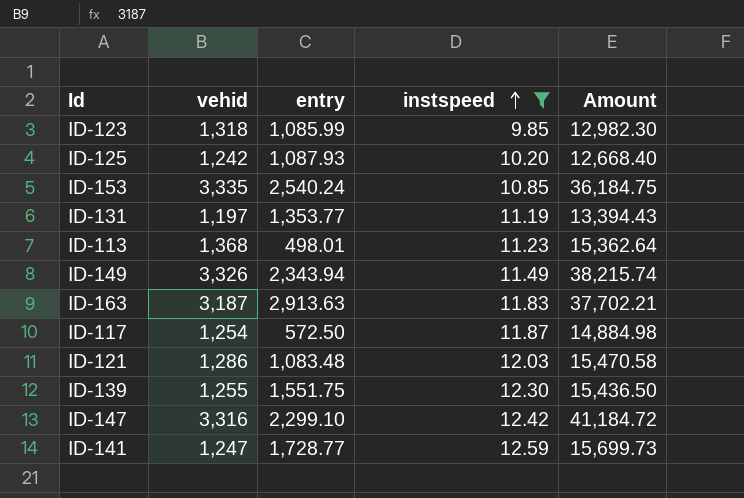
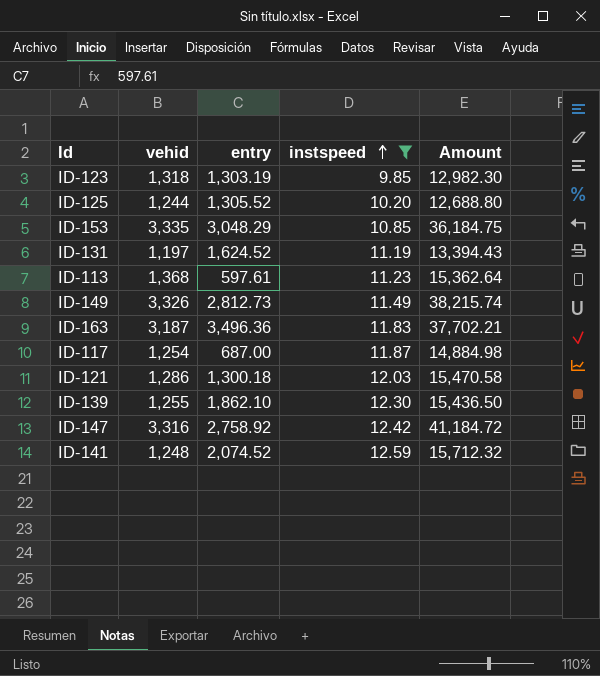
ID-123 | entry: 1,085.99 -> 1,303.19
ID-125 | vehid: 1,242 -> 1,244
ID-125 | entry: 1,087.93 -> 1,305.52
ID-125 | Amount: 12,668.40 -> 12,688.80
ID-153 | entry: 2,540.24 -> 3,048.29
ID-131 | entry: 1,353.77 -> 1,624.52
ID-113 | entry: 498.01 -> 597.61
ID-149 | entry: 2,343.94 -> 2,812.73
ID-163 | entry: 2,913.63 -> 3,496.36
ID-117 | entry: 572.50 -> 687.00
ID-121 | entry: 1,083.48 -> 1,300.18
ID-139 | entry: 1,551.75 -> 1,862.10
ID-147 | entry: 2,299.10 -> 2,758.92
ID-141 | vehid: 1,247 -> 1,248
ID-141 | entry: 1,728.77 -> 2,074.52
ID-141 | Amount: 15,699.73 -> 15,712.32

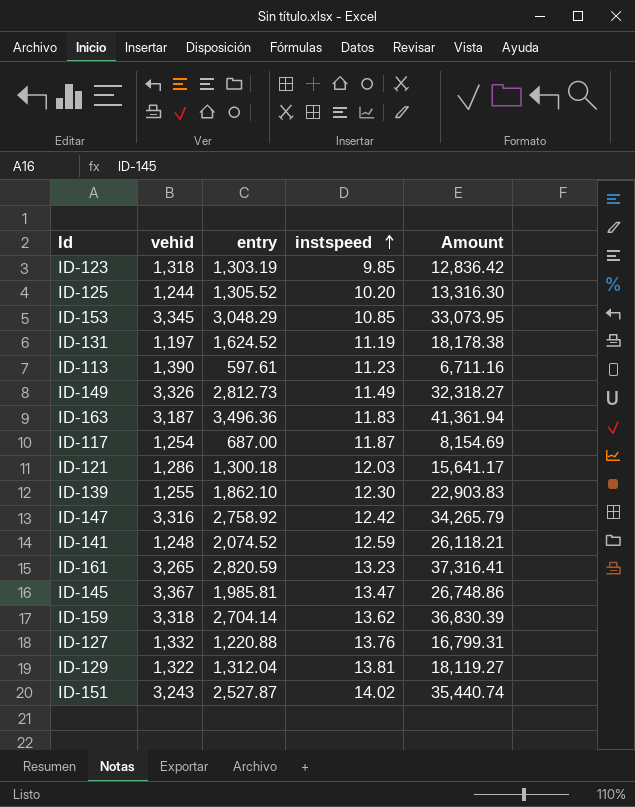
filter: instspeed <= 12.59 -> none
column Amount | formula: [vehid] * [instspeed] -> [entry] * [instspeed]
ID-153 | vehid: 3,335 -> 3,345
ID-113 | vehid: 1,368 -> 1,390

